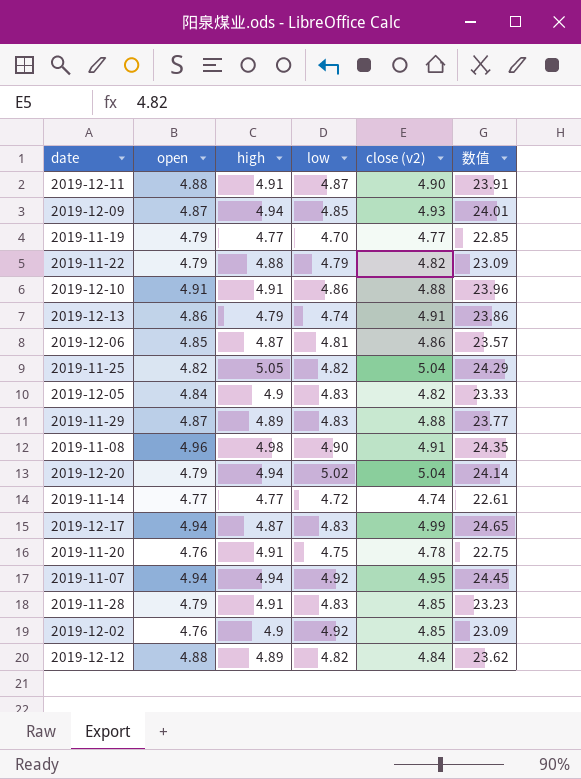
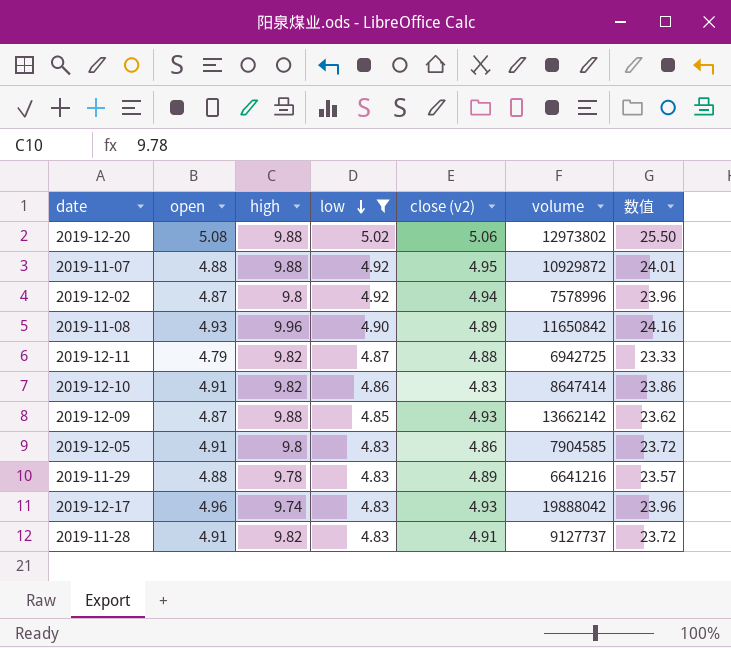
filter: none -> low >= 4.83
row order: none -> low descending
column volume | position: none -> 6
column 数值 | formula: [open] * [close (v2)] -> [open] * [low]
2019-12-20 | open: 4.79 -> 5.08
2019-12-20 | high: 4.94 -> 9.88
2019-12-20 | close (v2): 5.04 -> 5.06
2019-11-07 | open: 4.94 -> 4.88
2019-11-07 | high: 4.94 -> 9.88
2019-12-02 | open: 4.76 -> 4.87
2019-12-02 | high: 4.9 -> 9.8
2019-12-02 | close (v2): 4.85 -> 4.94
2019-11-08 | open: 4.96 -> 4.93
2019-11-08 | high: 4.98 -> 9.96
2019-11-08 | close (v2): 4.91 -> 4.89
2019-12-11 | open: 4.88 -> 4.79
2019-12-11 | high: 4.91 -> 9.82
2019-12-11 | close (v2): 4.90 -> 4.88
2019-12-10 | high: 4.91 -> 9.82
2019-12-10 | close (v2): 4.88 -> 4.83
2019-12-09 | high: 4.94 -> 9.88
2019-12-05 | open: 4.84 -> 4.91
2019-12-05 | high: 4.9 -> 9.8
2019-12-05 | close (v2): 4.82 -> 4.86
2019-11-29 | open: 4.87 -> 4.88
2019-11-29 | high: 4.89 -> 9.78
2019-11-29 | close (v2): 4.88 -> 4.89
2019-12-17 | open: 4.94 -> 4.96
2019-12-17 | high: 4.87 -> 9.74
2019-12-17 | close (v2): 4.99 -> 4.93
2019-11-28 | open: 4.79 -> 4.91
2019-11-28 | high: 4.91 -> 9.82
2019-11-28 | close (v2): 4.85 -> 4.91

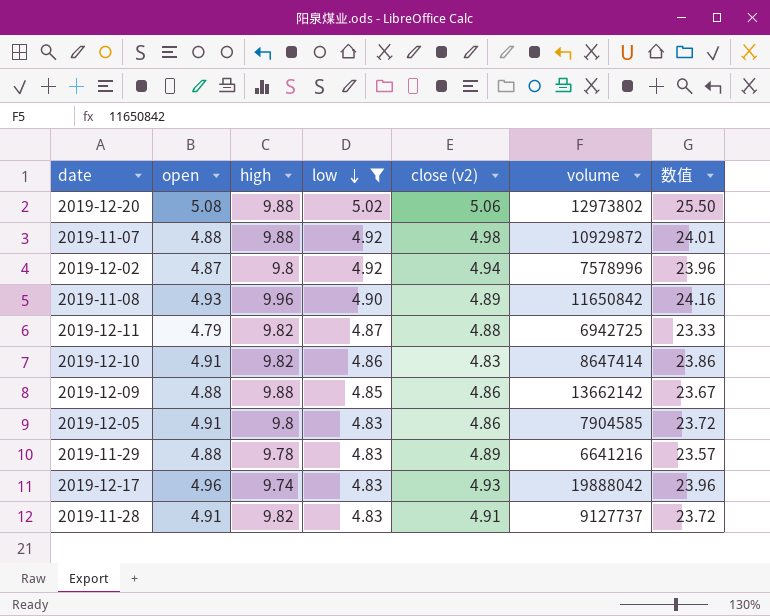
2019-11-07 | close (v2): 4.95 -> 4.98
2019-12-09 | open: 4.87 -> 4.88
2019-12-09 | close (v2): 4.93 -> 4.86
2019-12-09 | 数值: 23.62 -> 23.67

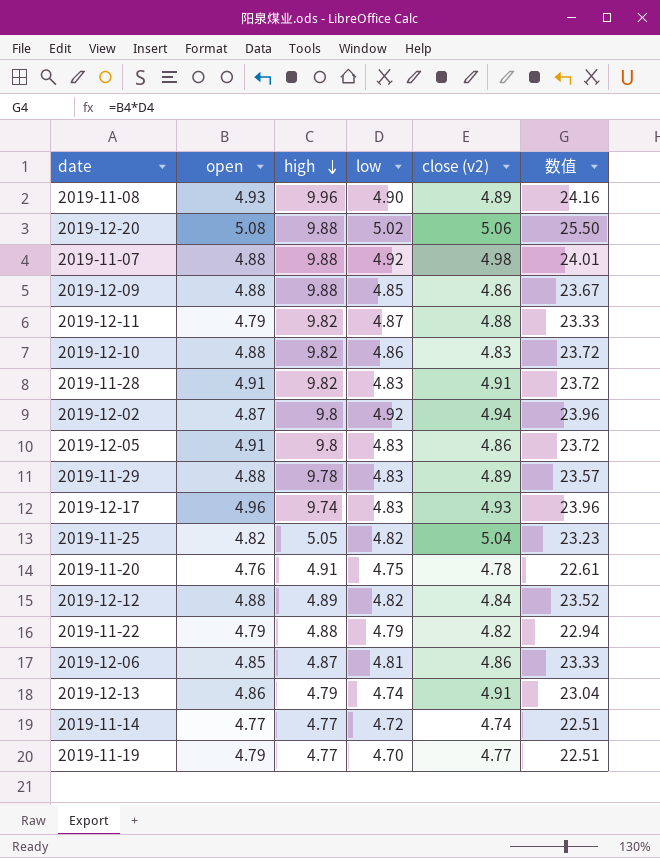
filter: low >= 4.83 -> none
row order: low descending -> high descending
column volume | position: 6 -> none
2019-12-10 | open: 4.91 -> 4.88
2019-12-10 | 数值: 23.86 -> 23.72

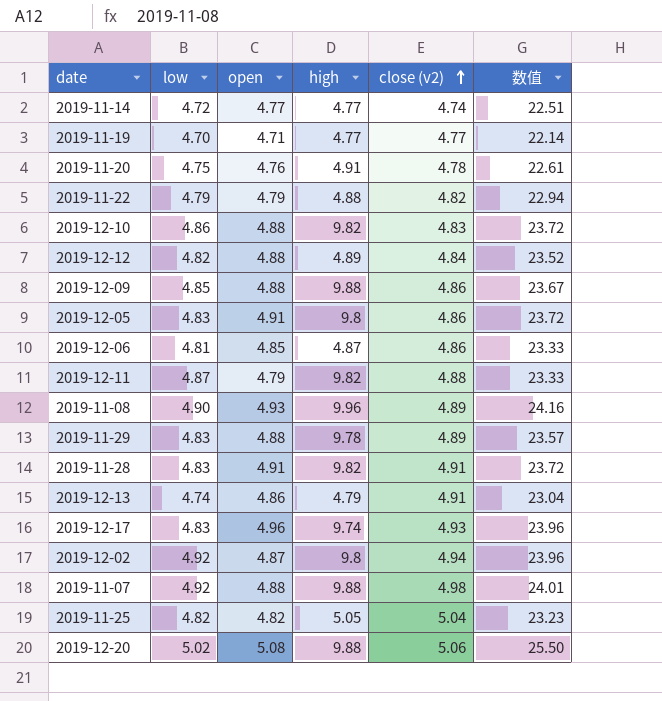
row order: high descending -> close (v2) ascending
column low | position: 4 -> 2
2019-11-19 | open: 4.79 -> 4.71
2019-11-19 | 数值: 22.51 -> 22.14

